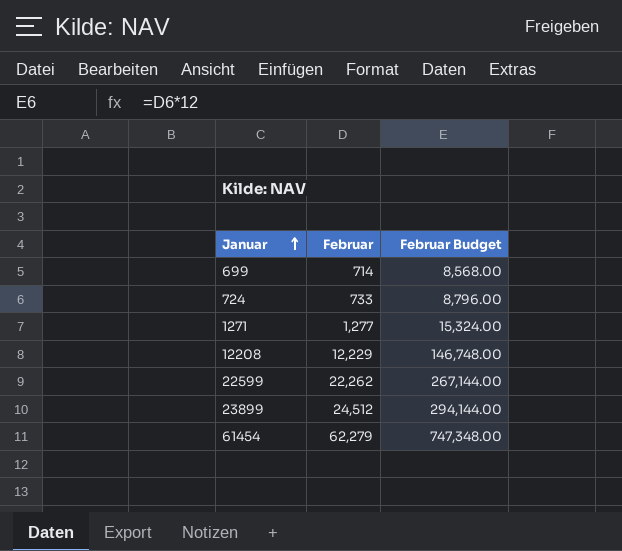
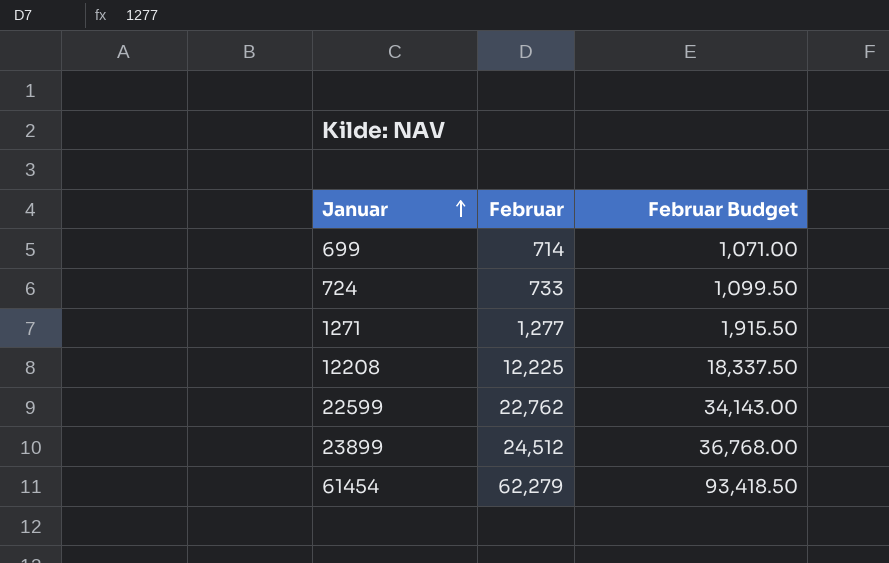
column Februar Budget | formula: [Februar] * 12 -> [Februar] * 1.5
12208 | Februar: 12,229 -> 12,225
22599 | Februar: 22,262 -> 22,762

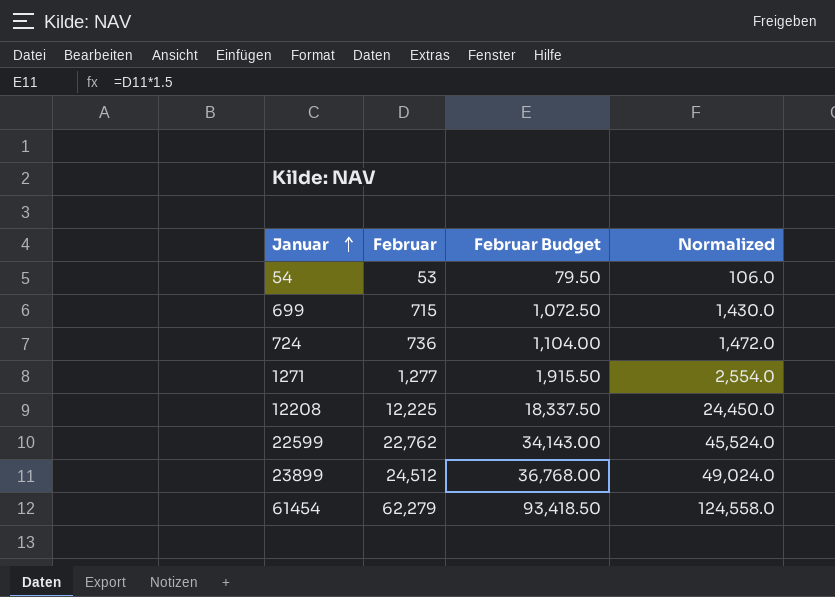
column Normalized | formula: none -> [Februar] * 2
row 54: none -> 53 | 79.50 | 106.0
699 | Februar: 714 -> 715
699 | Februar Budget: 1,071.00 -> 1,072.50
724 | Februar: 733 -> 736
724 | Februar Budget: 1,099.50 -> 1,104.00

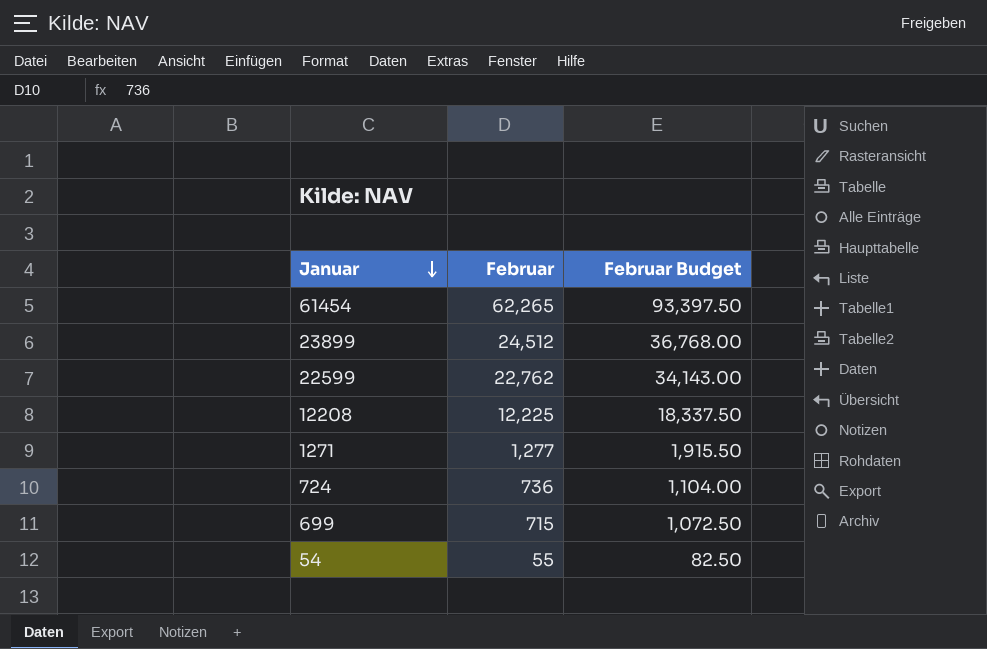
row order: Januar ascending -> Januar descending
column Normalized | formula: [Februar] * 2 -> none
61454 | Februar: 62,279 -> 62,265
61454 | Februar Budget: 93,418.50 -> 93,397.50
54 | Februar: 53 -> 55
54 | Februar Budget: 79.50 -> 82.50

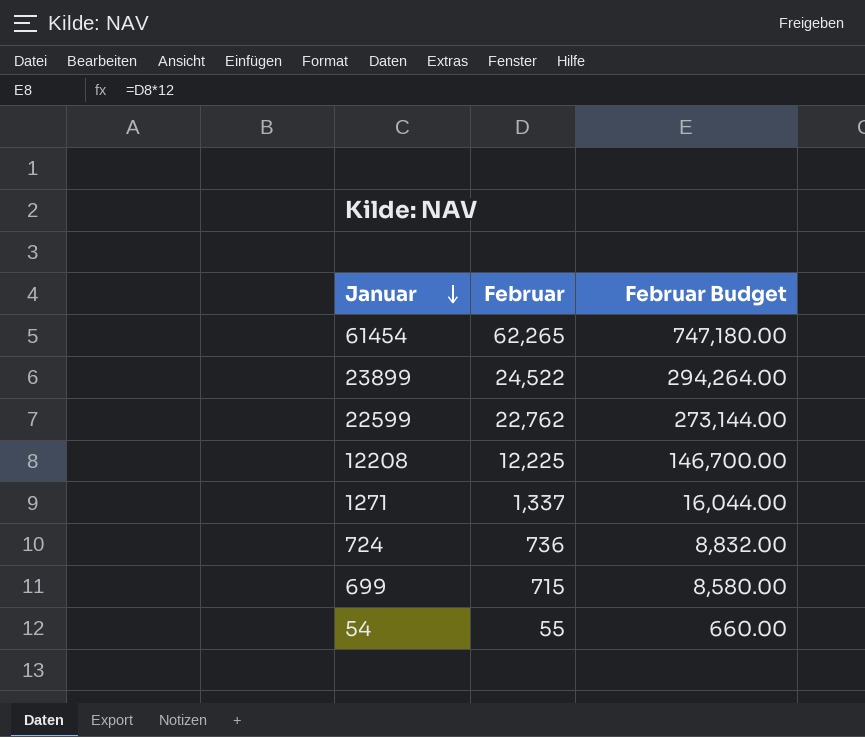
column Februar Budget | formula: [Februar] * 1.5 -> [Februar] * 12
23899 | Februar: 24,512 -> 24,522
1271 | Februar: 1,277 -> 1,337

